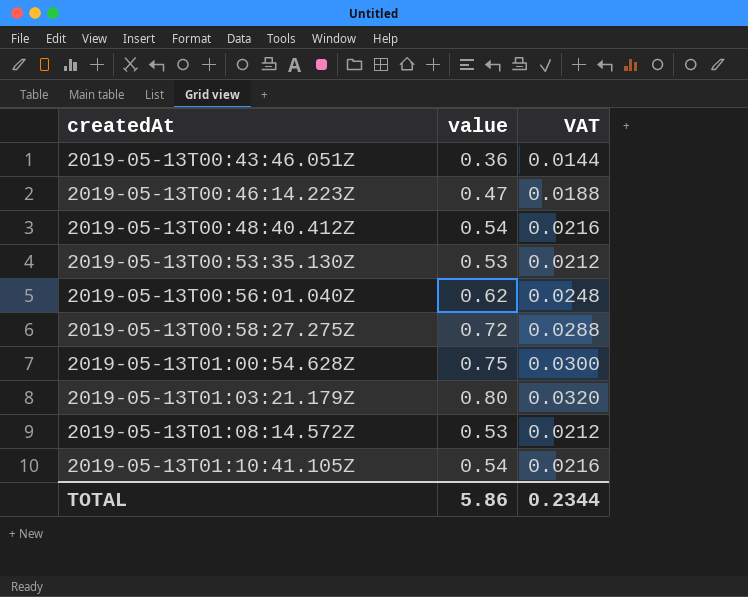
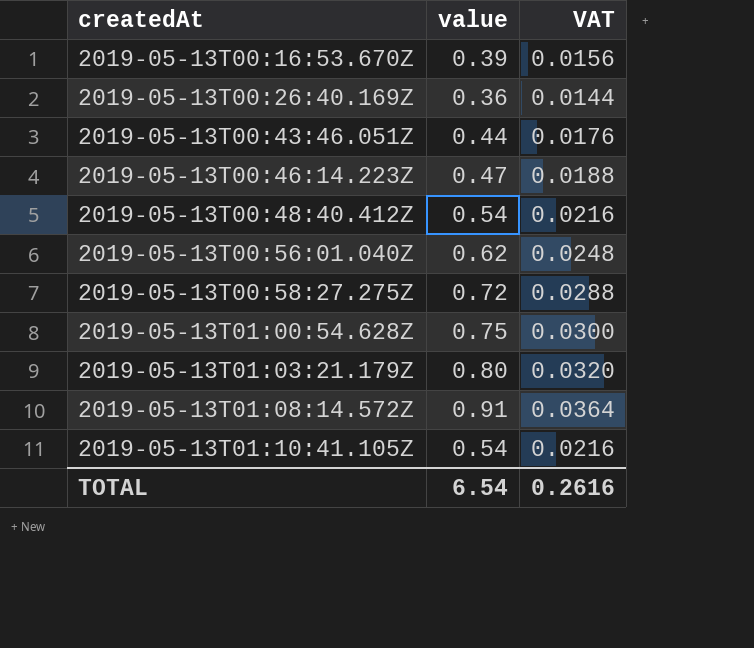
row 2019-05-13T00:53:35.130Z: 0.53 | 0.0212 -> none
row 2019-05-13T00:16:53.670Z: none -> 0.39 | 0.0156
row 2019-05-13T00:26:40.169Z: none -> 0.36 | 0.0144
2019-05-13T00:43:46.051Z | value: 0.36 -> 0.44
2019-05-13T00:43:46.051Z | VAT: 0.0144 -> 0.0176
2019-05-13T01:08:14.572Z | value: 0.53 -> 0.91
2019-05-13T01:08:14.572Z | VAT: 0.0212 -> 0.0364
TOTAL | value: 5.86 -> 6.54
TOTAL | VAT: 0.2344 -> 0.2616

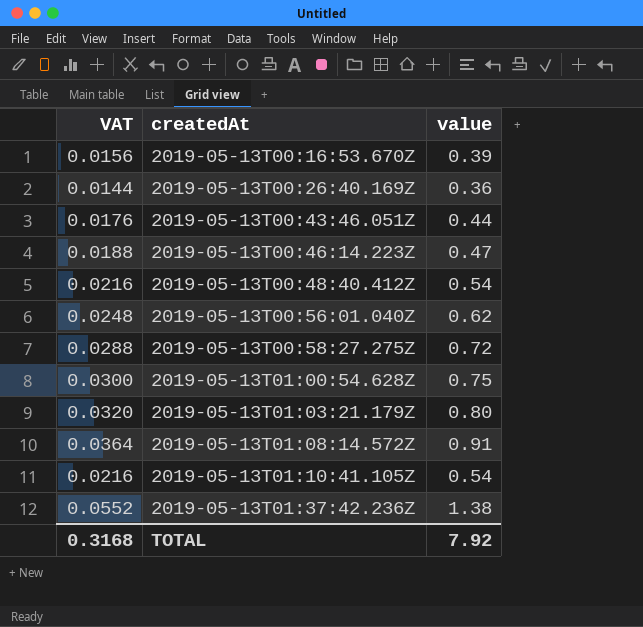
column VAT | position: 3 -> 1
row 2019-05-13T01:37:42.236Z: none -> 0.0552 | 1.38
TOTAL | VAT: 0.2616 -> 0.3168
TOTAL | value: 6.54 -> 7.92

